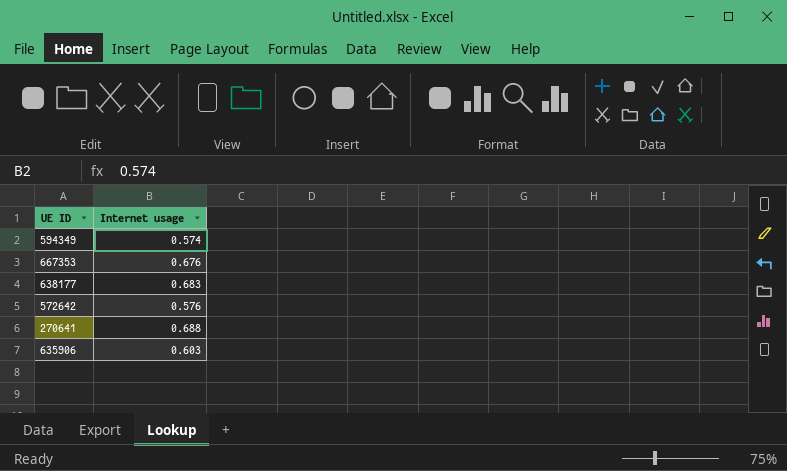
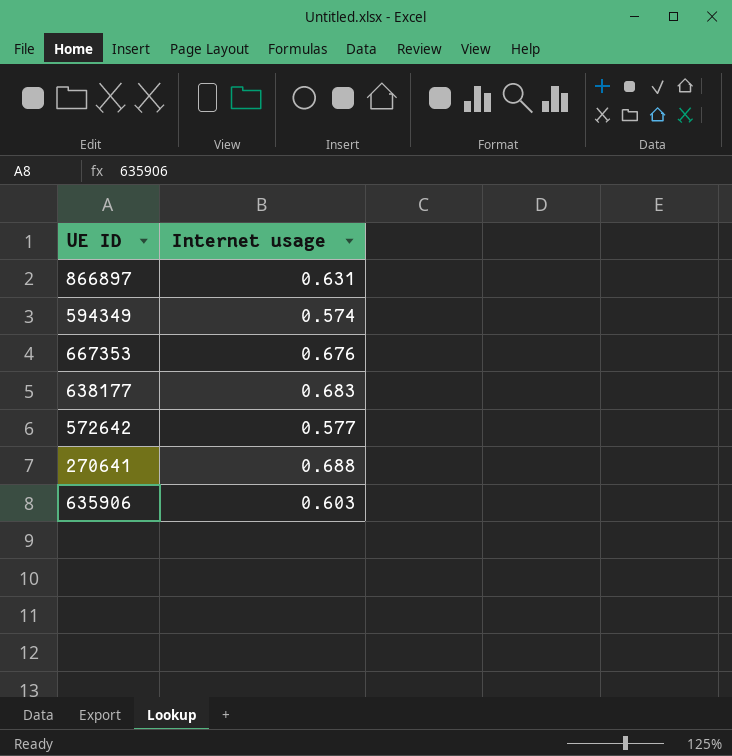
row 866897: none -> 0.631
572642 | Internet usage: 0.576 -> 0.577

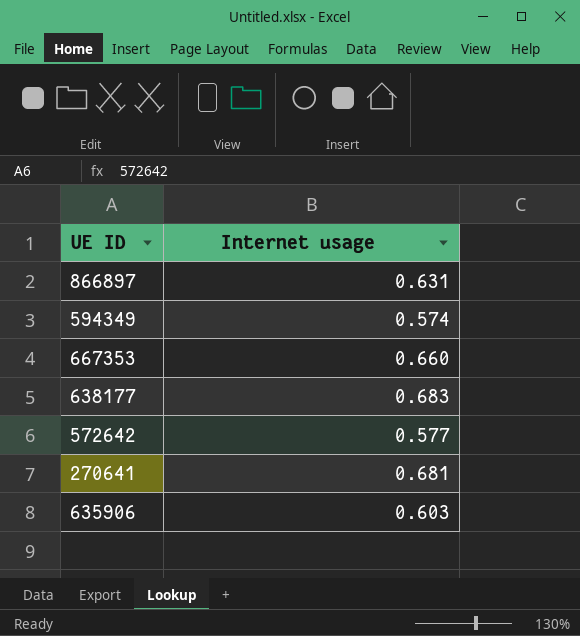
667353 | Internet usage: 0.676 -> 0.660
270641 | Internet usage: 0.688 -> 0.681

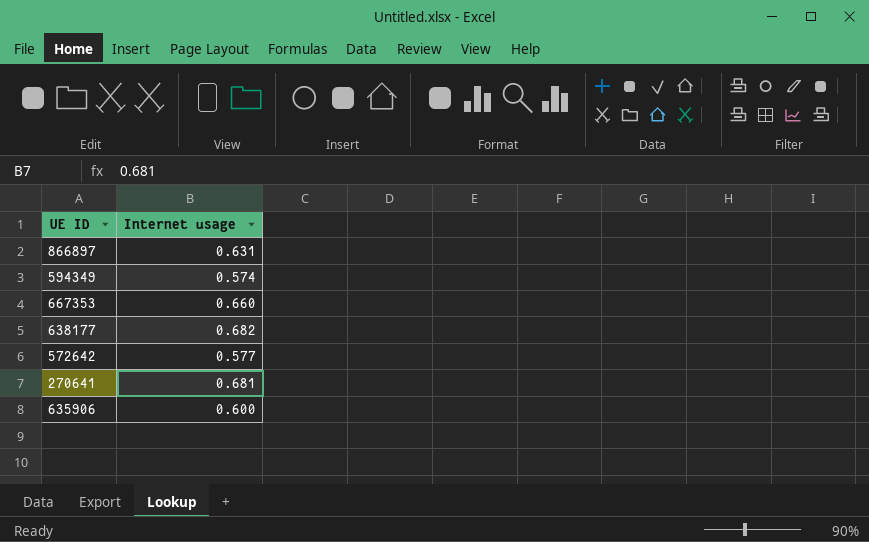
638177 | Internet usage: 0.683 -> 0.682
635906 | Internet usage: 0.603 -> 0.600

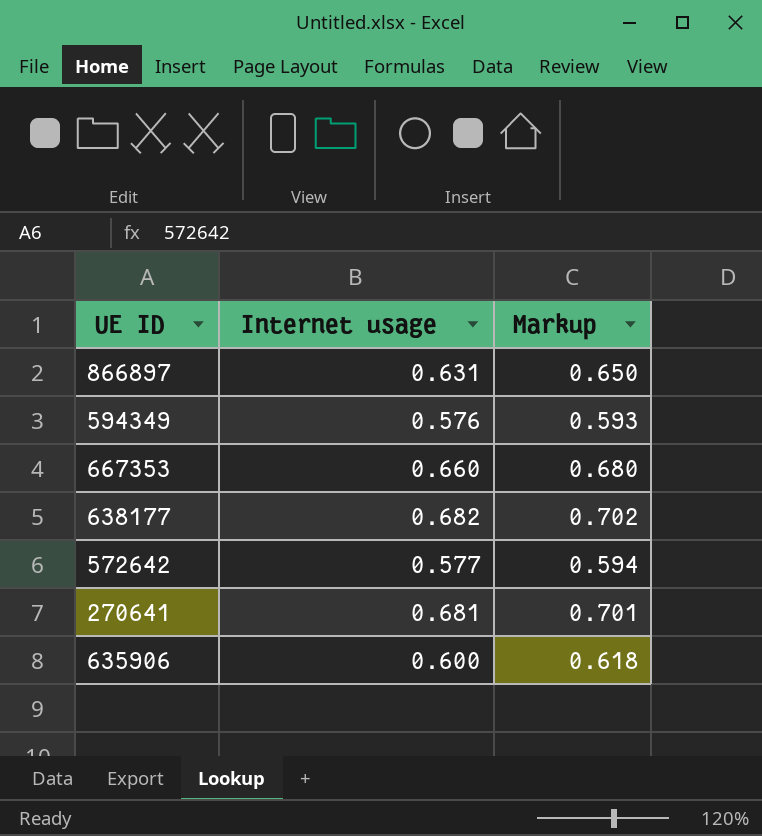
column Markup | formula: none -> [Internet usage] * 1.03
594349 | Internet usage: 0.574 -> 0.576

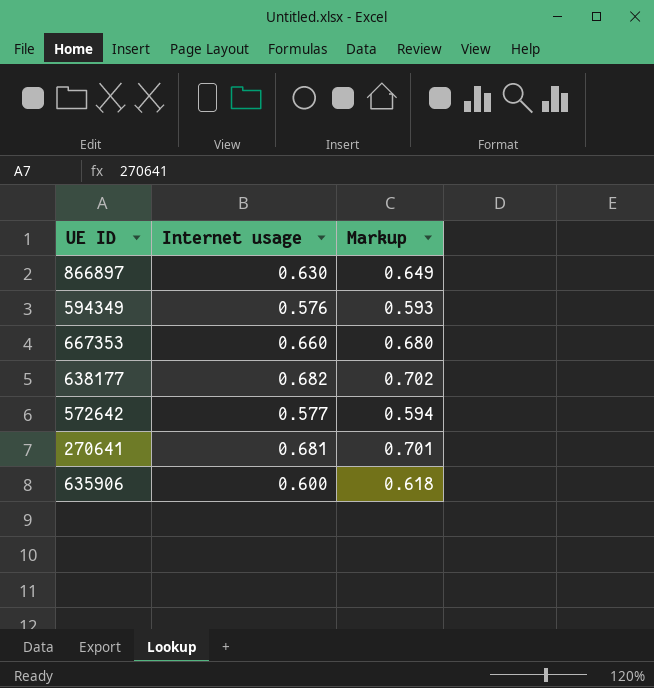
866897 | Internet usage: 0.631 -> 0.630
866897 | Markup: 0.650 -> 0.649

